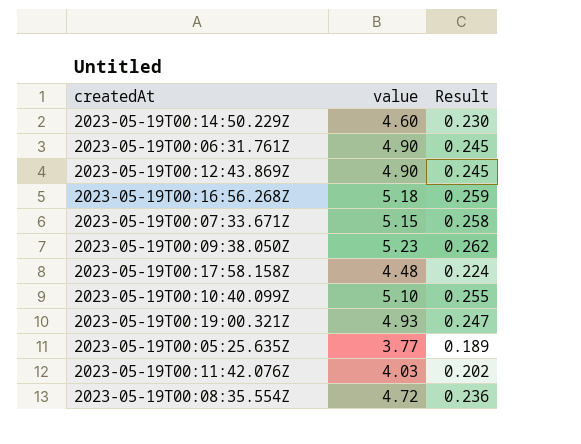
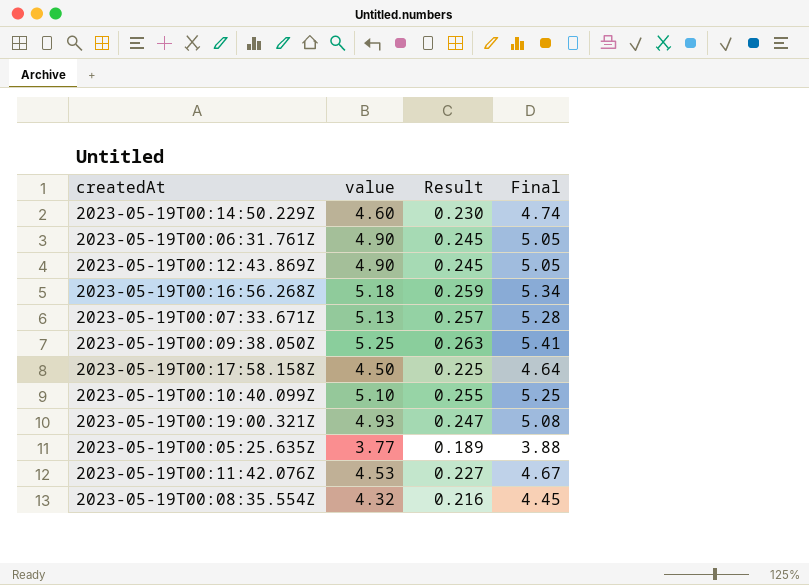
column Final | formula: none -> [value] * 1.03
2023-05-19T00:07:33.671Z | value: 5.15 -> 5.13
2023-05-19T00:07:33.671Z | Result: 0.258 -> 0.257
2023-05-19T00:09:38.050Z | value: 5.23 -> 5.25
2023-05-19T00:09:38.050Z | Result: 0.262 -> 0.263
2023-05-19T00:17:58.158Z | value: 4.48 -> 4.50
2023-05-19T00:17:58.158Z | Result: 0.224 -> 0.225
2023-05-19T00:11:42.076Z | value: 4.03 -> 4.53
2023-05-19T00:11:42.076Z | Result: 0.202 -> 0.227
2023-05-19T00:08:35.554Z | value: 4.72 -> 4.32
2023-05-19T00:08:35.554Z | Result: 0.236 -> 0.216

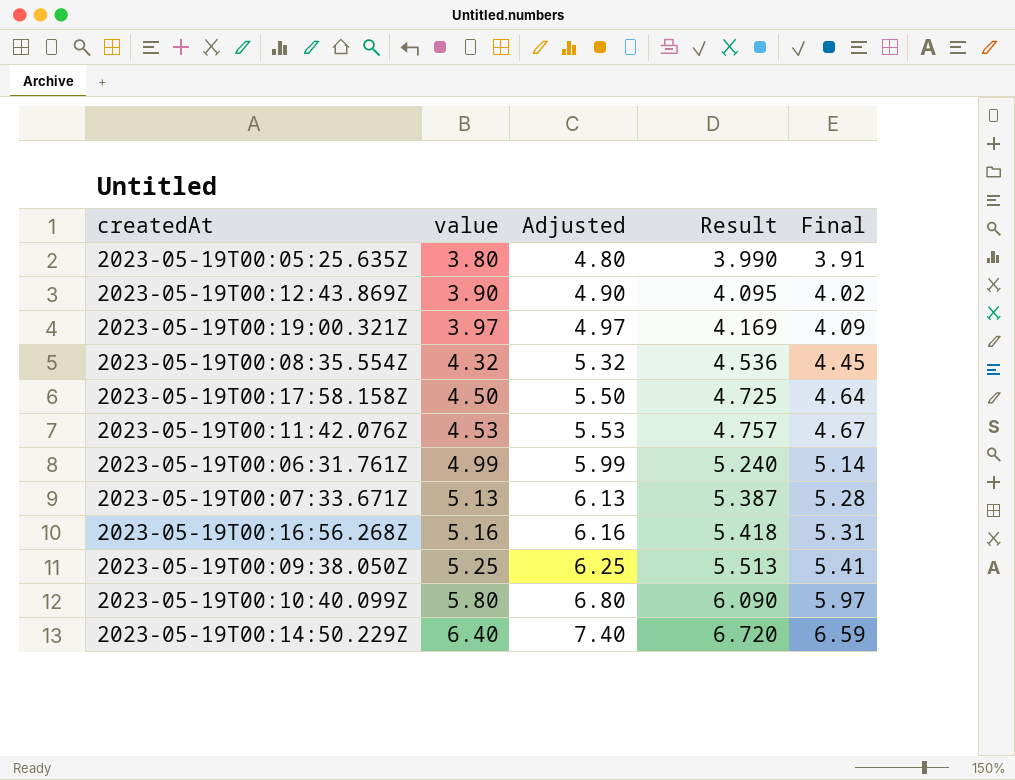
row order: none -> value ascending
column Adjusted | formula: none -> [value] + 1
column Result | formula: [value] * 0.05 -> [value] * 1.05
2023-05-19T00:05:25.635Z | value: 3.77 -> 3.80
2023-05-19T00:05:25.635Z | Final: 3.88 -> 3.91
2023-05-19T00:12:43.869Z | value: 4.90 -> 3.90
2023-05-19T00:12:43.869Z | Final: 5.05 -> 4.02
2023-05-19T00:19:00.321Z | value: 4.93 -> 3.97
2023-05-19T00:19:00.321Z | Final: 5.08 -> 4.09
2023-05-19T00:06:31.761Z | value: 4.90 -> 4.99
2023-05-19T00:06:31.761Z | Final: 5.05 -> 5.14
2023-05-19T00:16:56.268Z | value: 5.18 -> 5.16
2023-05-19T00:16:56.268Z | Final: 5.34 -> 5.31
2023-05-19T00:10:40.099Z | value: 5.10 -> 5.80
2023-05-19T00:10:40.099Z | Final: 5.25 -> 5.97
2023-05-19T00:14:50.229Z | value: 4.60 -> 6.40
2023-05-19T00:14:50.229Z | Final: 4.74 -> 6.59

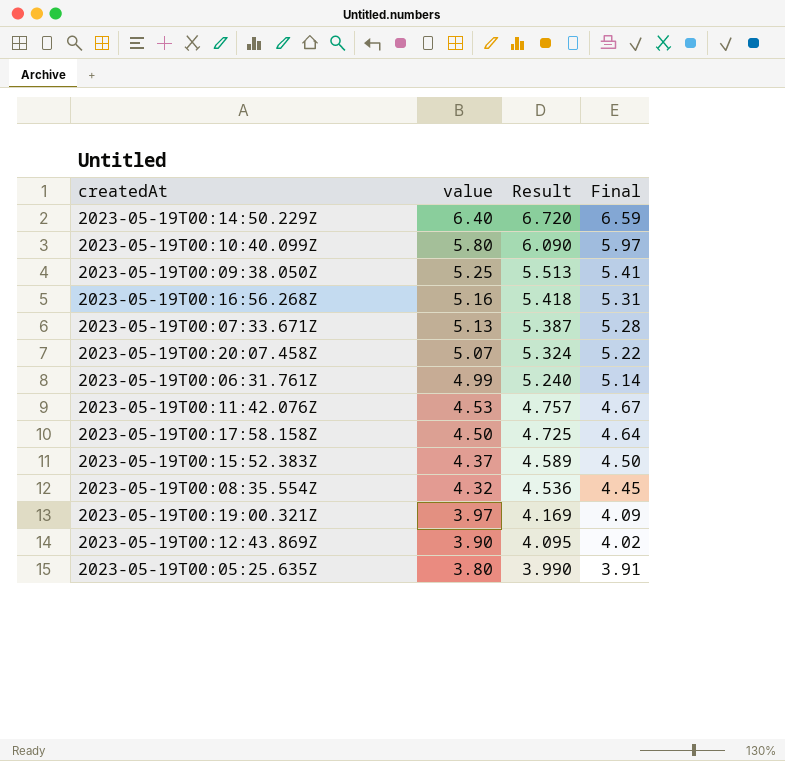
row order: value ascending -> value descending
column Adjusted | formula: [value] + 1 -> none
row 2023-05-19T00:20:07.458Z: none -> 5.07 | 5.324 | 5.22
row 2023-05-19T00:15:52.383Z: none -> 4.37 | 4.589 | 4.50

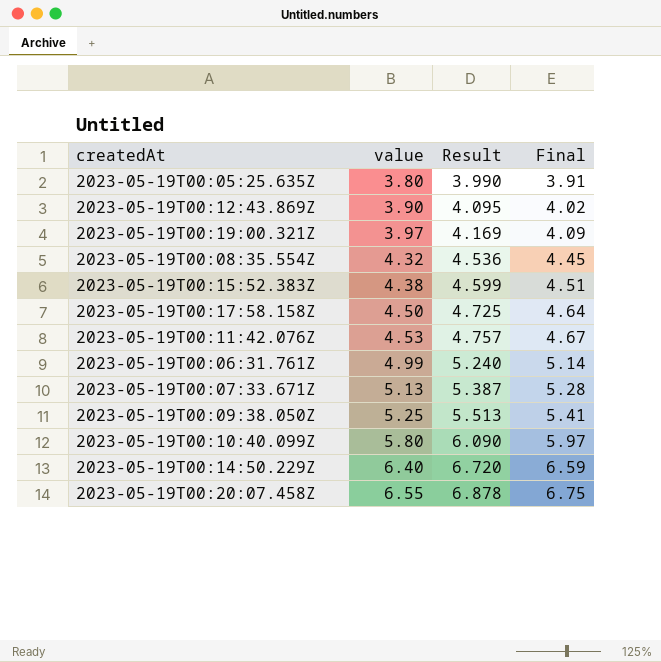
row order: value descending -> value ascending
row 2023-05-19T00:16:56.268Z: 5.16 | 5.418 | 5.31 -> none
2023-05-19T00:15:52.383Z | value: 4.37 -> 4.38
2023-05-19T00:15:52.383Z | Result: 4.589 -> 4.599
2023-05-19T00:15:52.383Z | Final: 4.50 -> 4.51
2023-05-19T00:20:07.458Z | value: 5.07 -> 6.55
2023-05-19T00:20:07.458Z | Result: 5.324 -> 6.878
2023-05-19T00:20:07.458Z | Final: 5.22 -> 6.75

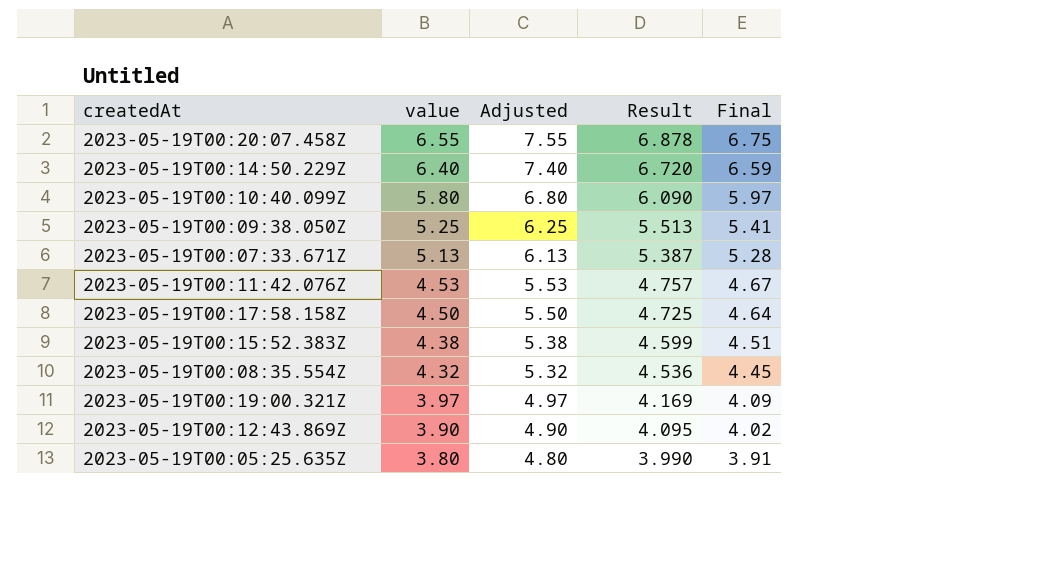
row order: value ascending -> value descending
column Adjusted | formula: none -> [value] + 1
row 2023-05-19T00:06:31.761Z: 4.99 | 5.240 | 5.14 -> none

